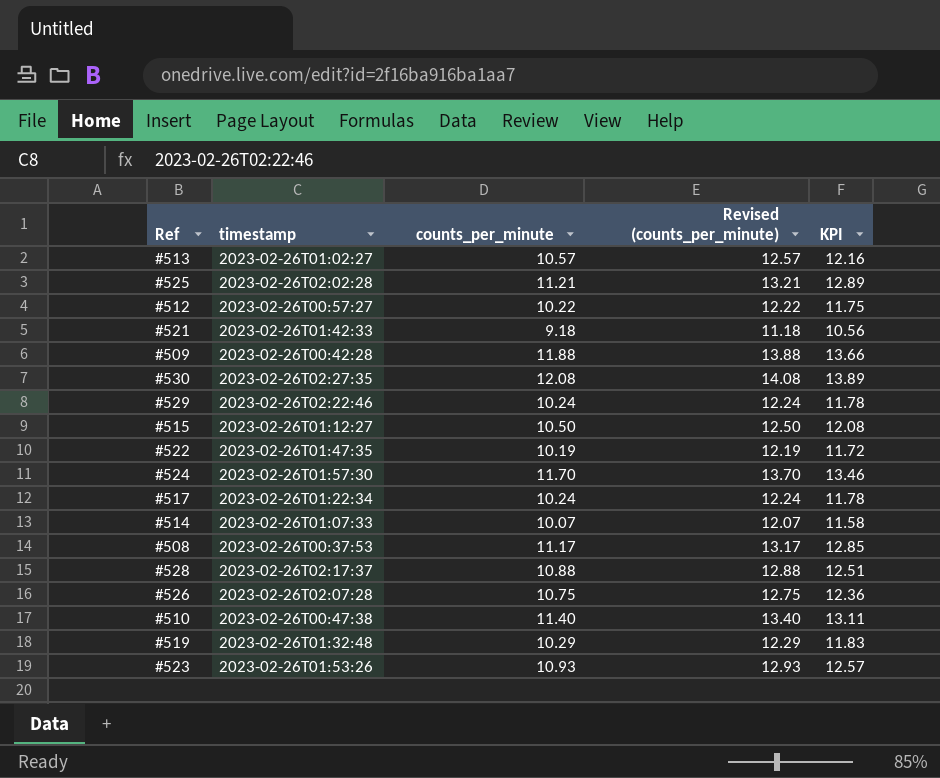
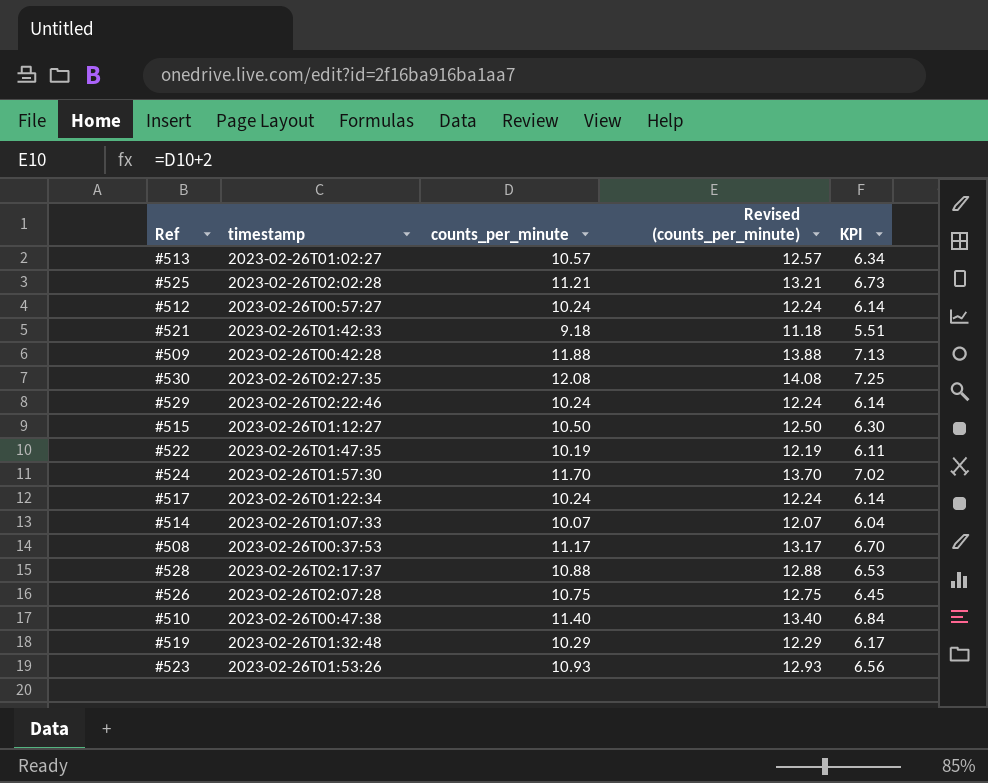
column KPI | formula: [counts_per_minute] * 1.15 -> [counts_per_minute] * 0.6
#512 | counts_per_minute: 10.22 -> 10.24
#512 | Revised (counts_per_minute): 12.22 -> 12.24

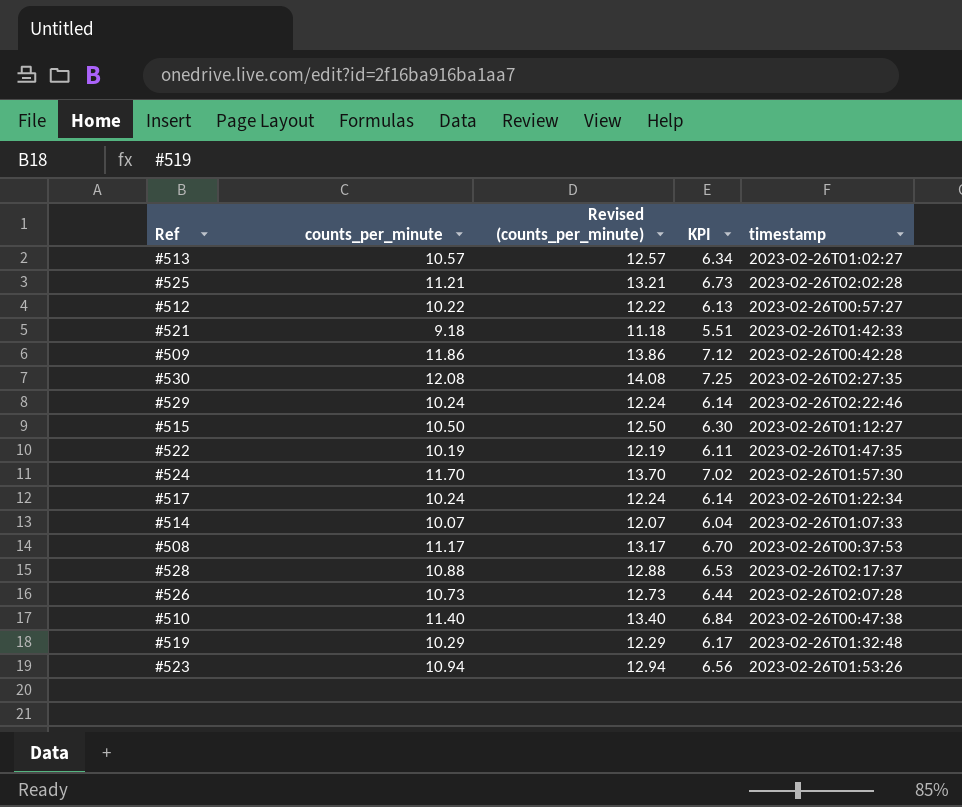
column timestamp | position: 2 -> 5
#512 | counts_per_minute: 10.24 -> 10.22
#512 | Revised (counts_per_minute): 12.24 -> 12.22
#512 | KPI: 6.14 -> 6.13
#509 | counts_per_minute: 11.88 -> 11.86
#509 | Revised (counts_per_minute): 13.88 -> 13.86
#509 | KPI: 7.13 -> 7.12
#526 | counts_per_minute: 10.75 -> 10.73
#526 | Revised (counts_per_minute): 12.75 -> 12.73
#526 | KPI: 6.45 -> 6.44
#523 | counts_per_minute: 10.93 -> 10.94
#523 | Revised (counts_per_minute): 12.93 -> 12.94

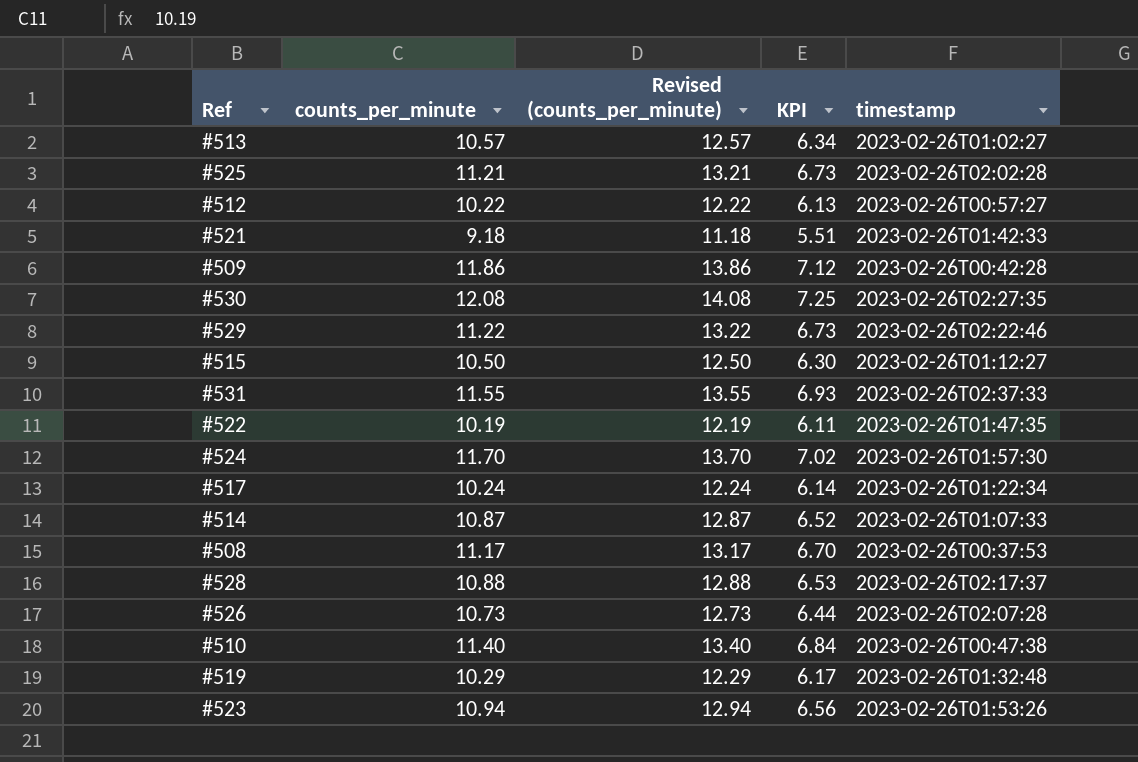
#529 | counts_per_minute: 10.24 -> 11.22
#529 | Revised (counts_per_minute): 12.24 -> 13.22
#529 | KPI: 6.14 -> 6.73
row #531: none -> 11.55 | 13.55 | 6.93 | 2023-02-26T02:37:33
#514 | counts_per_minute: 10.07 -> 10.87
#514 | Revised (counts_per_minute): 12.07 -> 12.87
#514 | KPI: 6.04 -> 6.52

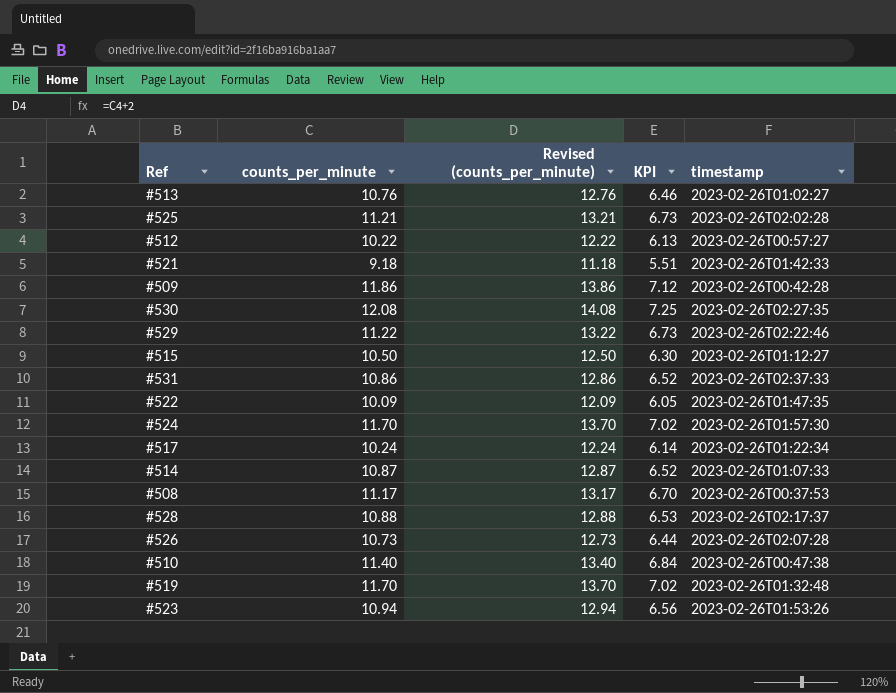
#513 | counts_per_minute: 10.57 -> 10.76
#513 | Revised (counts_per_minute): 12.57 -> 12.76
#513 | KPI: 6.34 -> 6.46
#531 | counts_per_minute: 11.55 -> 10.86
#531 | Revised (counts_per_minute): 13.55 -> 12.86
#531 | KPI: 6.93 -> 6.52
#522 | counts_per_minute: 10.19 -> 10.09
#522 | Revised (counts_per_minute): 12.19 -> 12.09
#522 | KPI: 6.11 -> 6.05
#519 | counts_per_minute: 10.29 -> 11.70
#519 | Revised (counts_per_minute): 12.29 -> 13.70
#519 | KPI: 6.17 -> 7.02

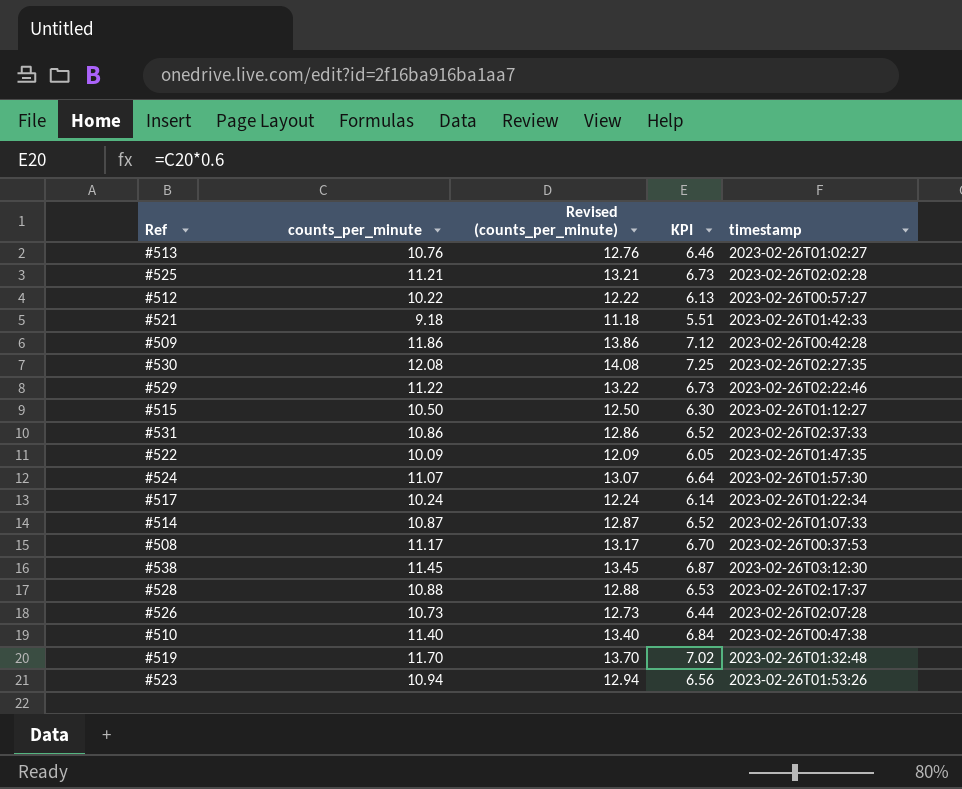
#524 | counts_per_minute: 11.70 -> 11.07
#524 | Revised (counts_per_minute): 13.70 -> 13.07
#524 | KPI: 7.02 -> 6.64
row #538: none -> 11.45 | 13.45 | 6.87 | 2023-02-26T03:12:30

